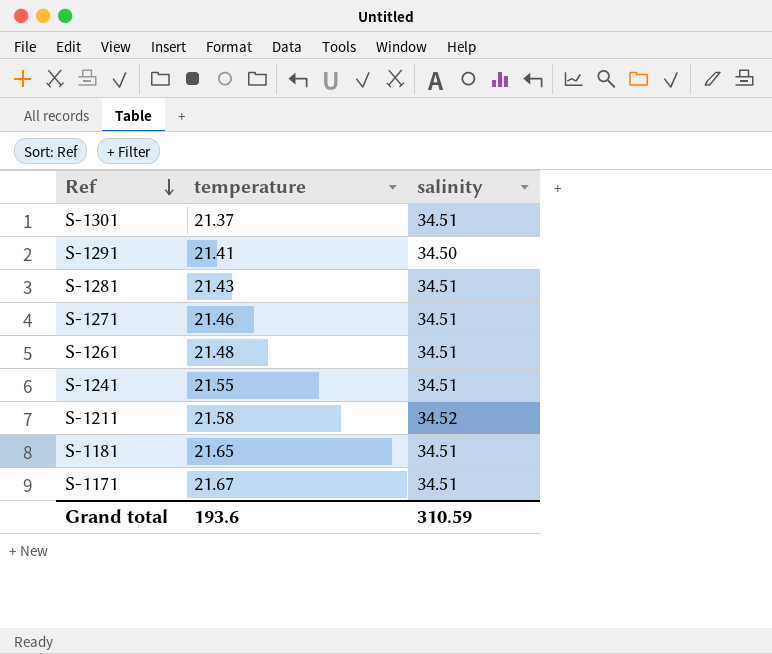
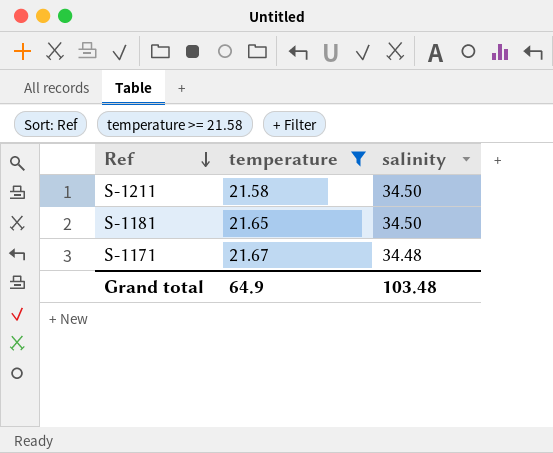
filter: none -> temperature >= 21.58
S-1211 | salinity: 34.52 -> 34.50
S-1181 | salinity: 34.51 -> 34.50
S-1171 | salinity: 34.51 -> 34.48
Grand total | temperature: 193.6 -> 64.9
Grand total | salinity: 310.59 -> 103.48

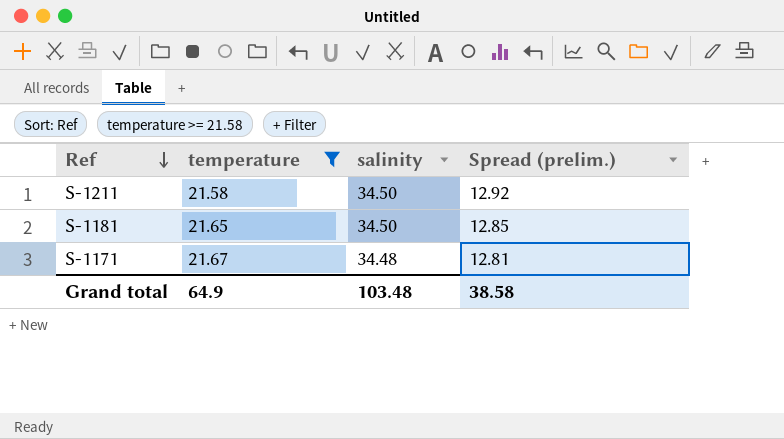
column Spread (prelim.) | formula: none -> [salinity] - [temperature]

